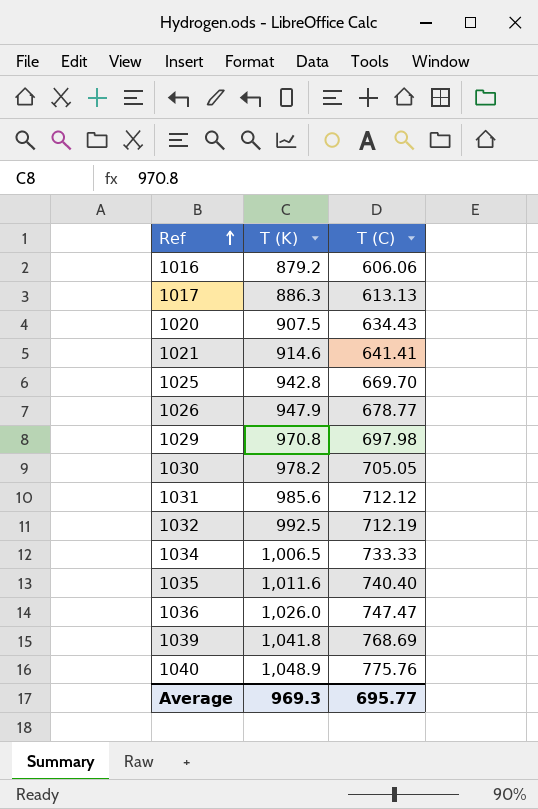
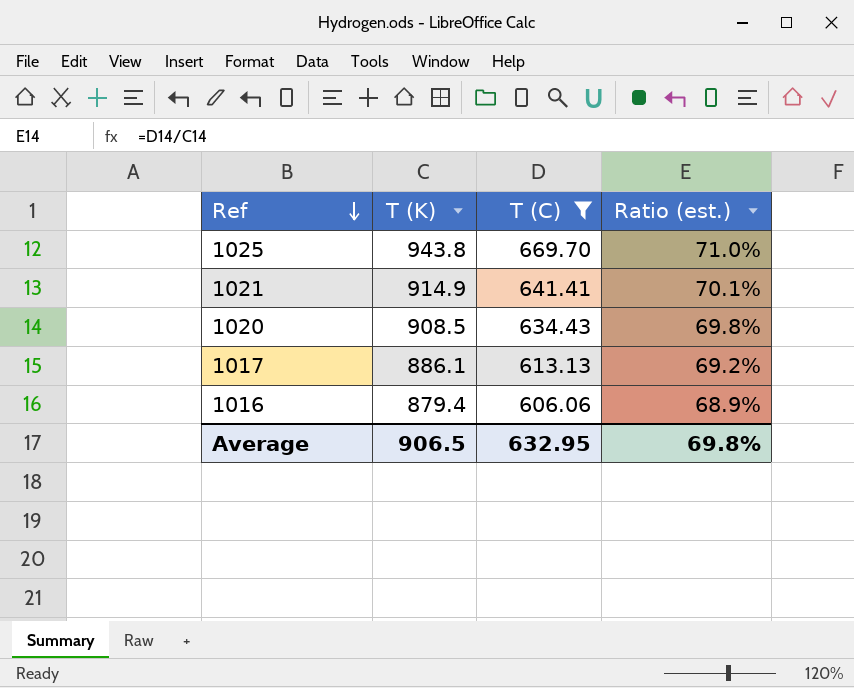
filter: none -> T (C) <= 669.70
row order: Ref ascending -> Ref descending
column Ratio (est.) | formula: none -> [T (C)] / [T (K)]
1025 | T (K): 942.8 -> 943.8
1021 | T (K): 914.6 -> 914.9
1020 | T (K): 907.5 -> 908.5
1017 | T (K): 886.3 -> 886.1
1016 | T (K): 879.2 -> 879.4
Average | T (K): 969.3 -> 906.5
Average | T (C): 695.77 -> 632.95

